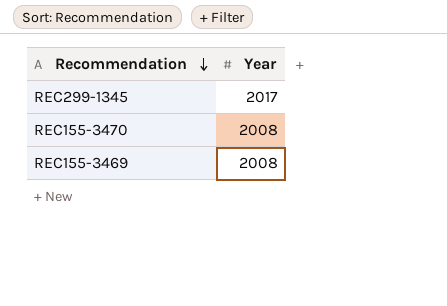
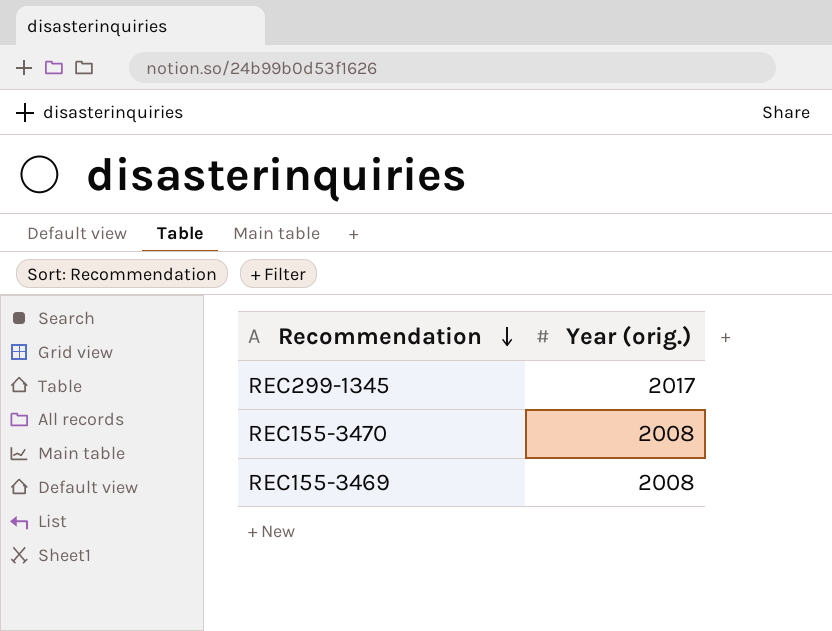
column name: Year -> Year (orig.)

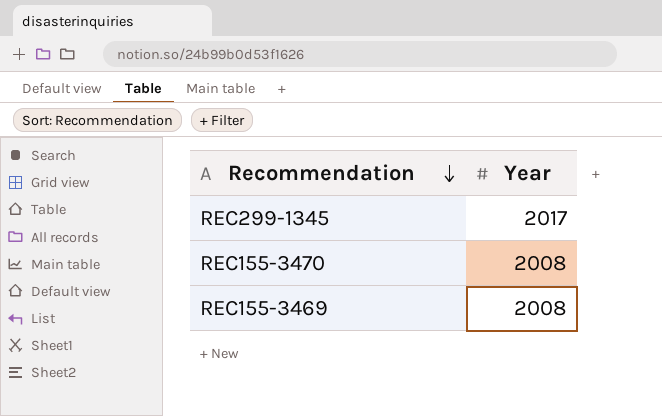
column name: Year (orig.) -> Year

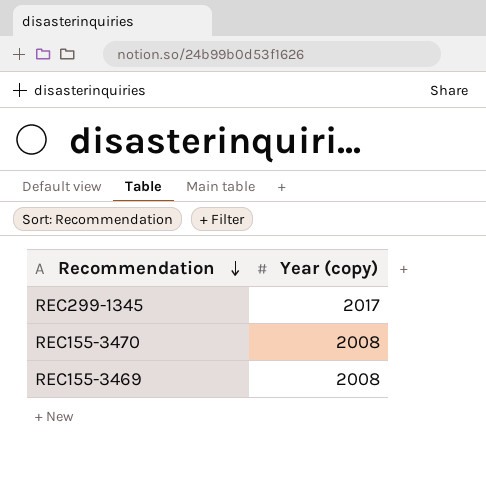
column name: Year -> Year (copy)

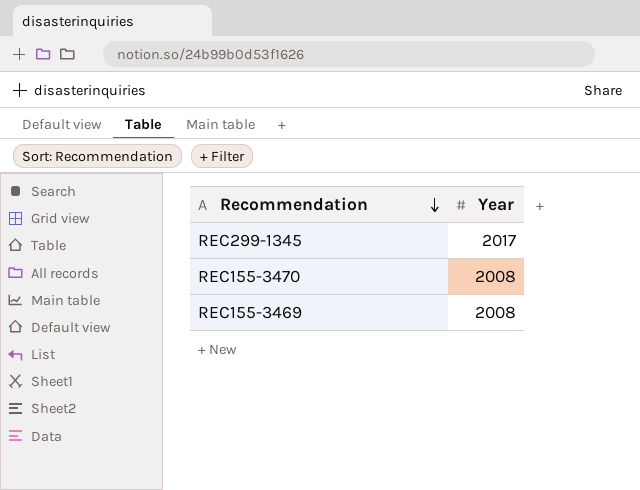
column name: Year (copy) -> Year

